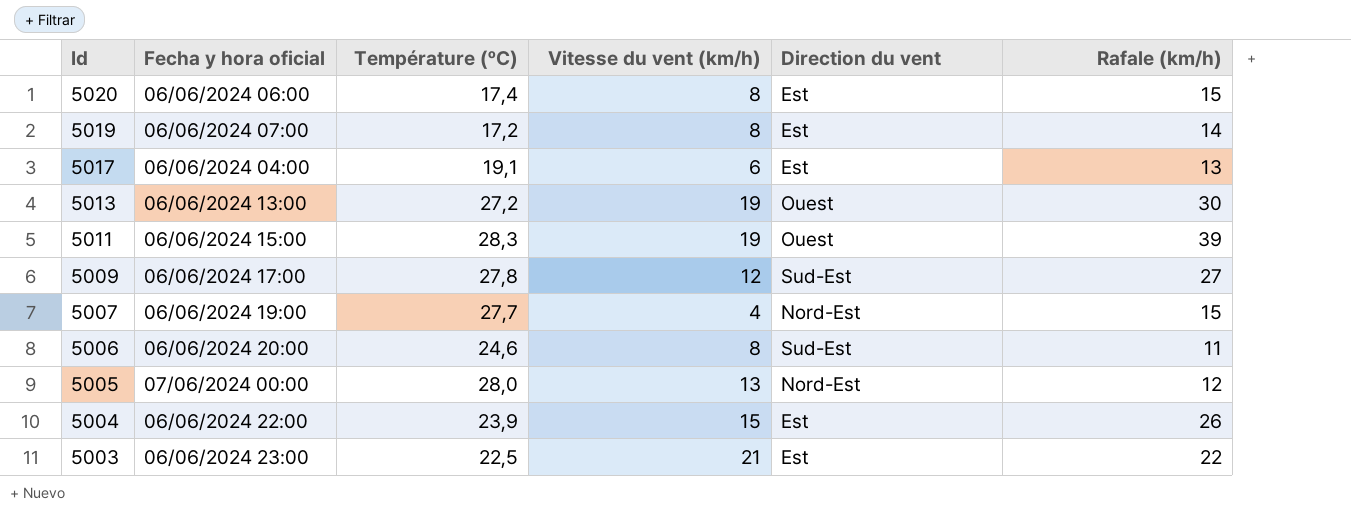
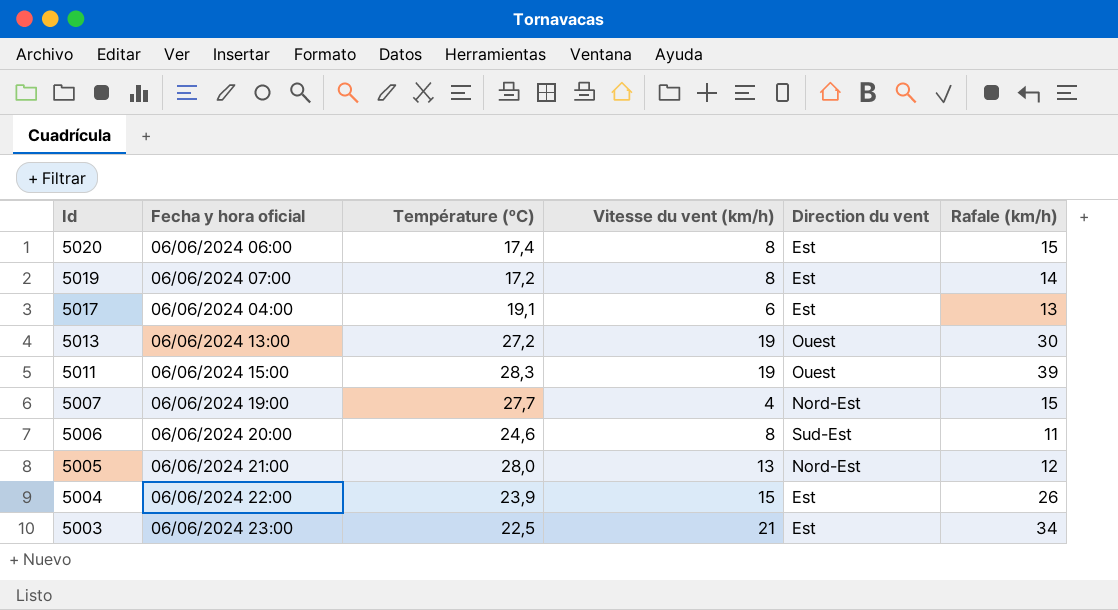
row 5009: 06/06/2024 17:00 | 27,8 | 12 | Sud-Est | 27 -> none
5005 | Fecha y hora oficial: 07/06/2024 00:00 -> 06/06/2024 21:00
5003 | Rafale (km/h): 22 -> 34

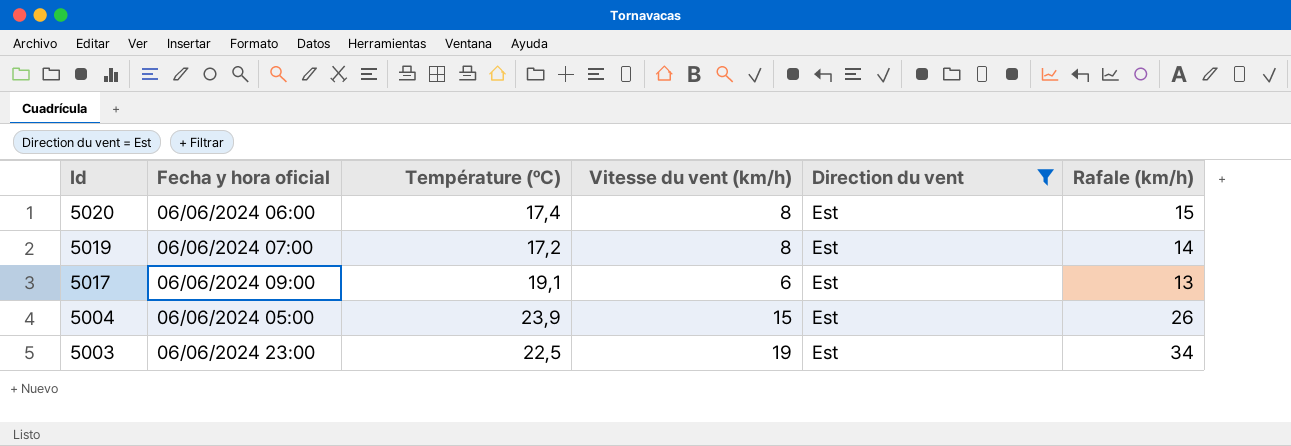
filter: none -> Direction du vent = Est
5017 | Fecha y hora oficial: 06/06/2024 04:00 -> 06/06/2024 09:00
5004 | Fecha y hora oficial: 06/06/2024 22:00 -> 06/06/2024 05:00
5003 | Vitesse du vent (km/h): 21 -> 19

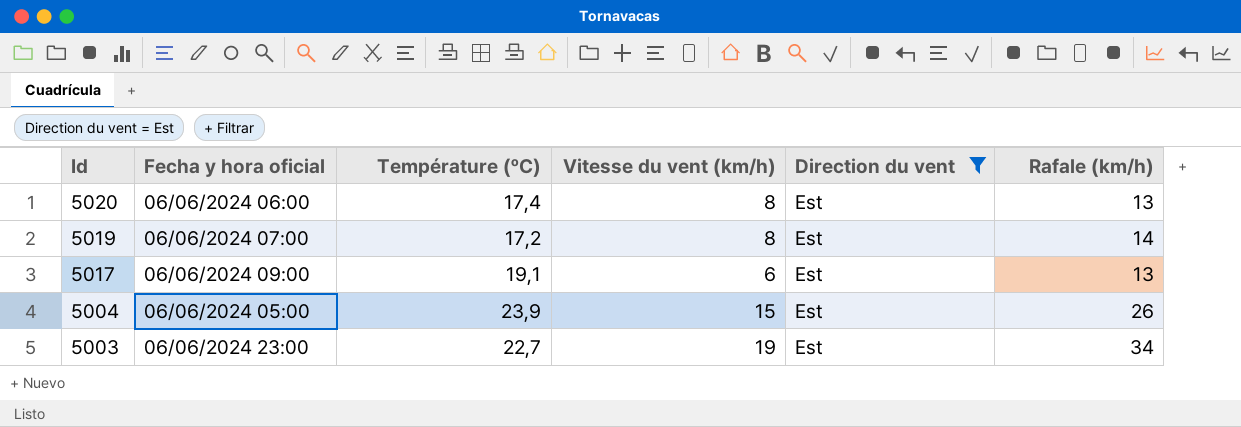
5020 | Rafale (km/h): 15 -> 13
5003 | Température (ºC): 22,5 -> 22,7

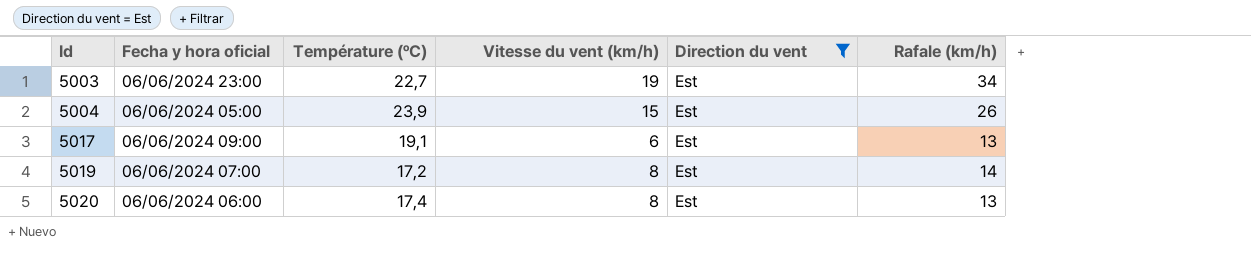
row order: Id descending -> Id ascending

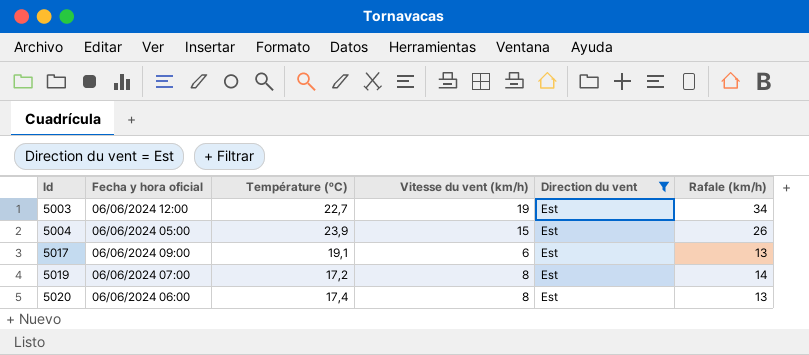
5003 | Fecha y hora oficial: 06/06/2024 23:00 -> 06/06/2024 12:00

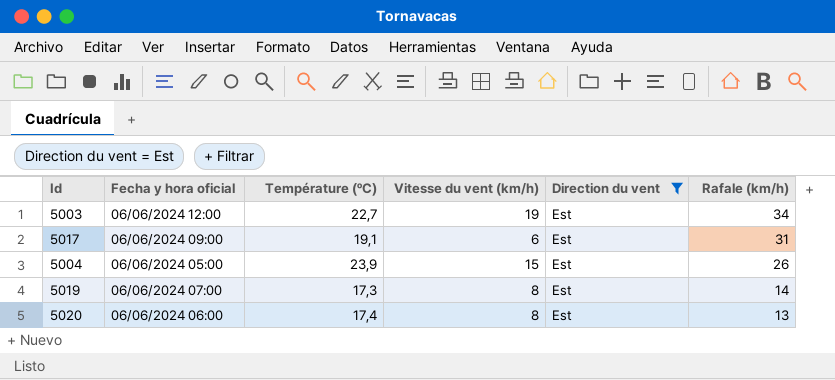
row order: Id ascending -> Rafale (km/h) descending
5017 | Rafale (km/h): 13 -> 31
5019 | Température (ºC): 17,2 -> 17,3

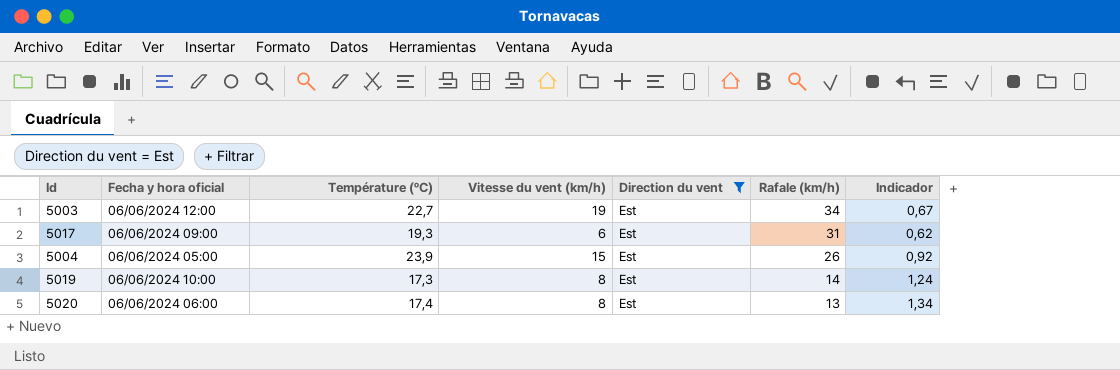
column Indicador | formula: none -> [Température (ºC)] / [Rafale (km/h)]
5017 | Température (ºC): 19,1 -> 19,3
5019 | Fecha y hora oficial: 06/06/2024 07:00 -> 06/06/2024 10:00

